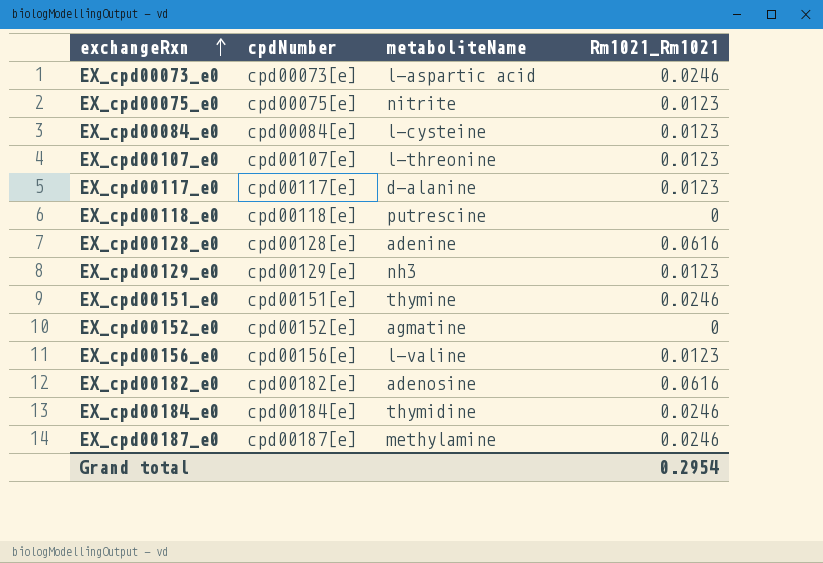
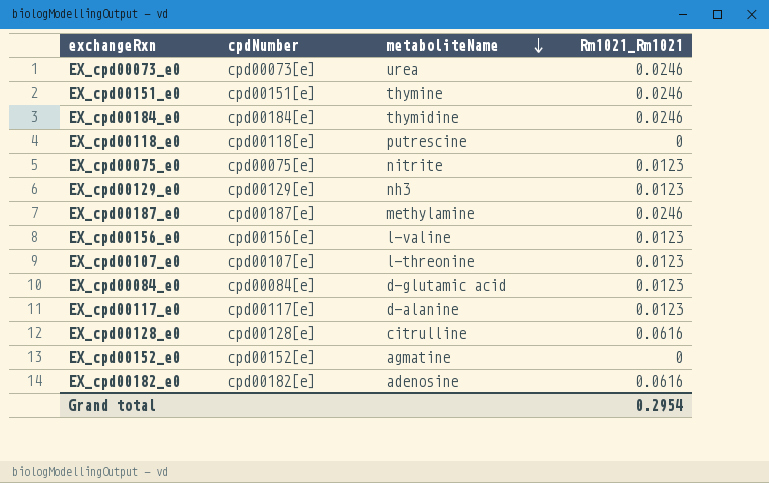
row order: exchangeRxn ascending -> metaboliteName descending
EX_cpd00073_e0 | metaboliteName: l-aspartic acid -> urea
EX_cpd00084_e0 | metaboliteName: l-cysteine -> d-glutamic acid
EX_cpd00128_e0 | metaboliteName: adenine -> citrulline

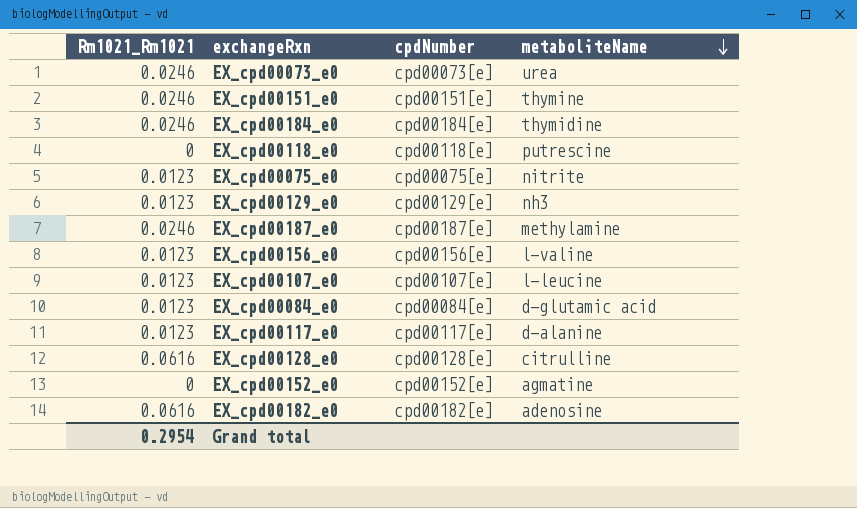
column Rm1021_Rm1021 | position: 4 -> 1
EX_cpd00107_e0 | metaboliteName: l-threonine -> l-leucine

